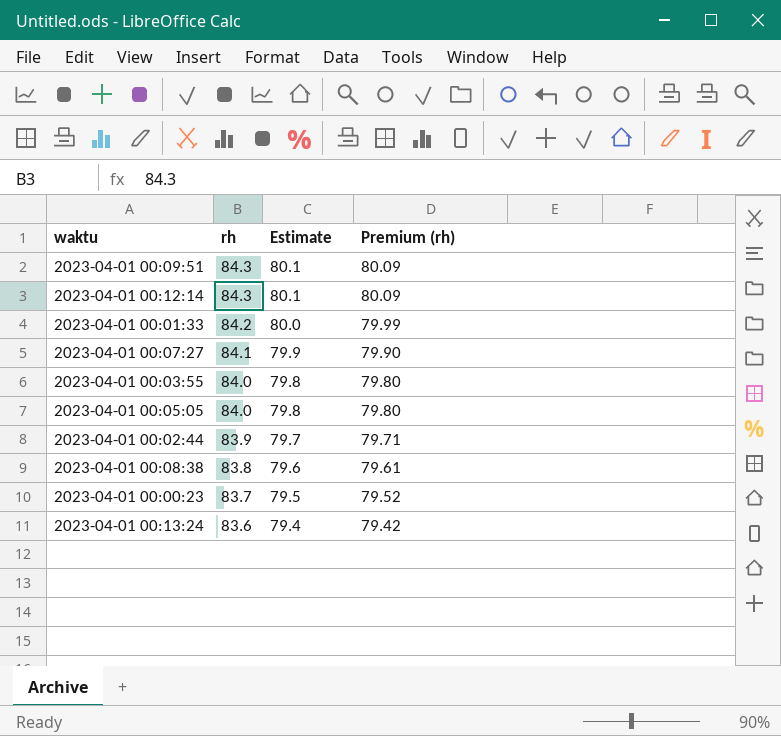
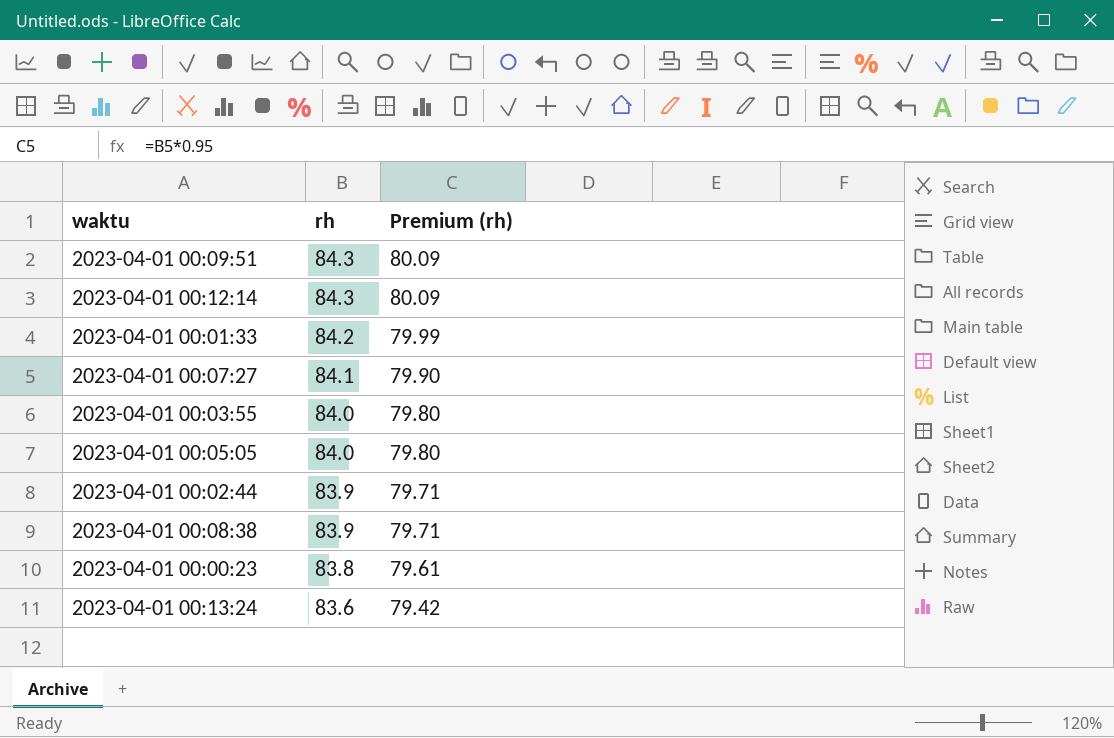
column Estimate | formula: [rh] * 0.95 -> none
2023-04-01 00:08:38 | rh: 83.8 -> 83.9
2023-04-01 00:08:38 | Premium (rh): 79.61 -> 79.71
2023-04-01 00:00:23 | rh: 83.7 -> 83.8
2023-04-01 00:00:23 | Premium (rh): 79.52 -> 79.61

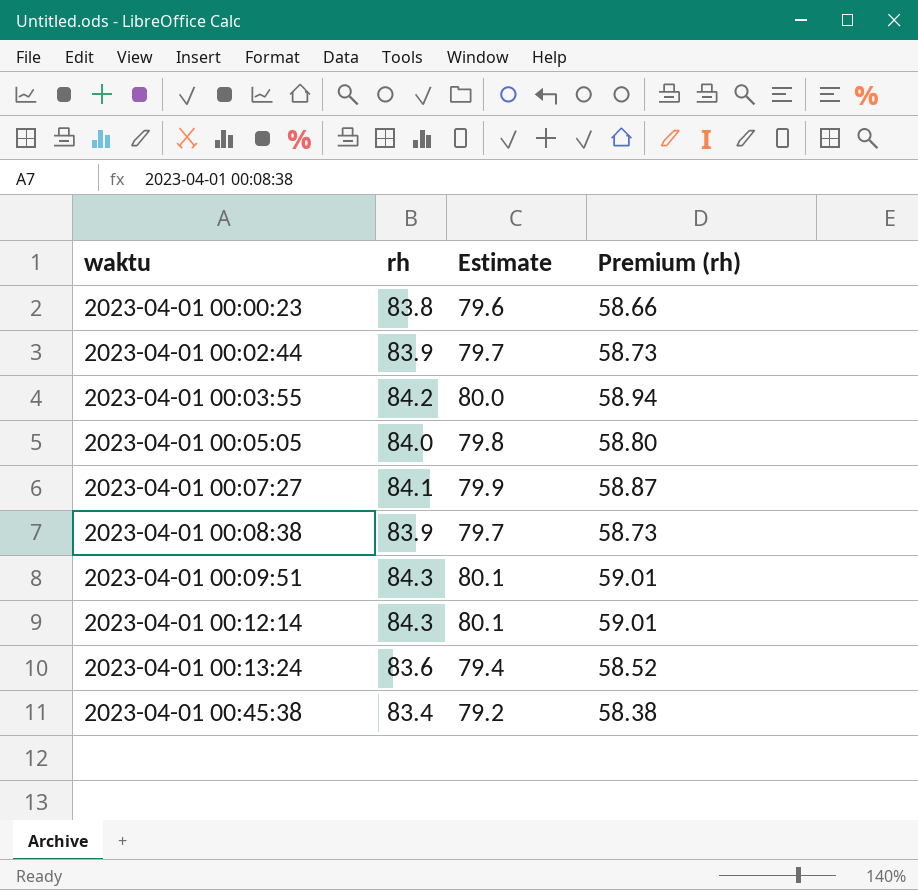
row order: rh descending -> waktu ascending
column Estimate | formula: none -> [rh] * 0.95
column Premium (rh) | formula: [rh] * 0.95 -> [rh] * 0.7
row 2023-04-01 00:01:33: 84.2 | 79.99 -> none
2023-04-01 00:03:55 | rh: 84.0 -> 84.2
row 2023-04-01 00:45:38: none -> 83.4 | 79.2 | 58.38

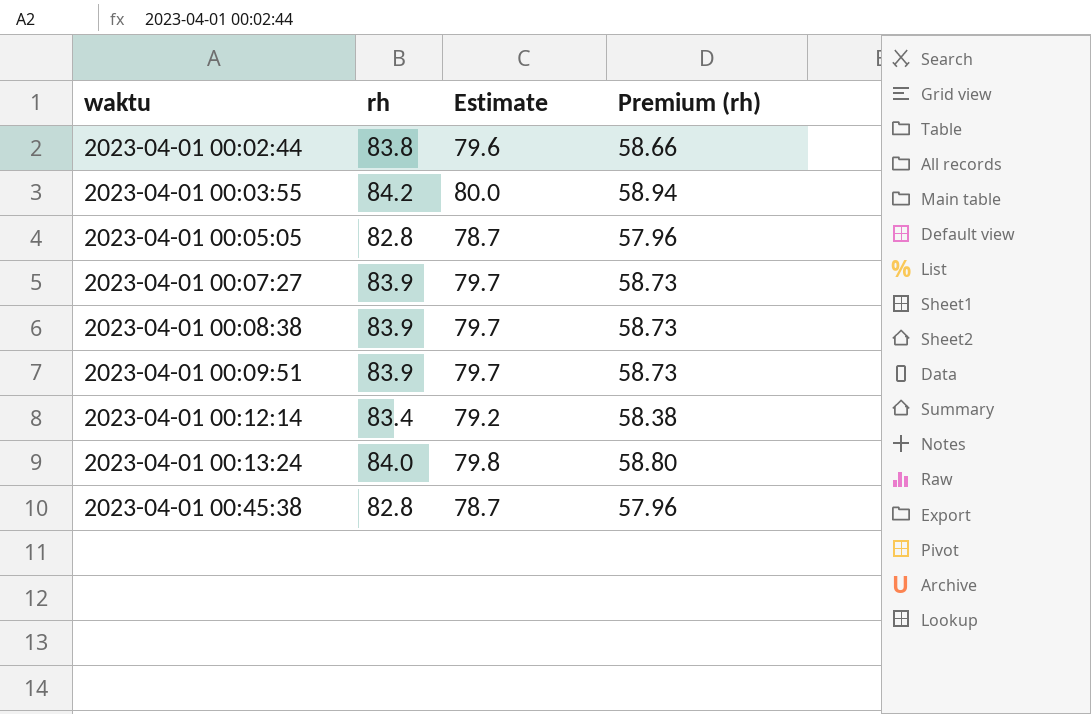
row 2023-04-01 00:00:23: 83.8 | 79.6 | 58.66 -> none
2023-04-01 00:02:44 | rh: 83.9 -> 83.8
2023-04-01 00:02:44 | Estimate: 79.7 -> 79.6
2023-04-01 00:02:44 | Premium (rh): 58.73 -> 58.66
2023-04-01 00:05:05 | rh: 84.0 -> 82.8
2023-04-01 00:05:05 | Estimate: 79.8 -> 78.7
2023-04-01 00:05:05 | Premium (rh): 58.80 -> 57.96
2023-04-01 00:07:27 | rh: 84.1 -> 83.9
2023-04-01 00:07:27 | Estimate: 79.9 -> 79.7
2023-04-01 00:07:27 | Premium (rh): 58.87 -> 58.73
2023-04-01 00:09:51 | rh: 84.3 -> 83.9
2023-04-01 00:09:51 | Estimate: 80.1 -> 79.7
2023-04-01 00:09:51 | Premium (rh): 59.01 -> 58.73
2023-04-01 00:12:14 | rh: 84.3 -> 83.4
2023-04-01 00:12:14 | Estimate: 80.1 -> 79.2
2023-04-01 00:12:14 | Premium (rh): 59.01 -> 58.38
2023-04-01 00:13:24 | rh: 83.6 -> 84.0
2023-04-01 00:13:24 | Estimate: 79.4 -> 79.8
2023-04-01 00:13:24 | Premium (rh): 58.52 -> 58.80
2023-04-01 00:45:38 | rh: 83.4 -> 82.8
2023-04-01 00:45:38 | Estimate: 79.2 -> 78.7
2023-04-01 00:45:38 | Premium (rh): 58.38 -> 57.96

